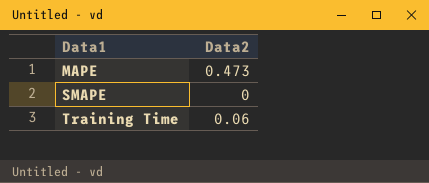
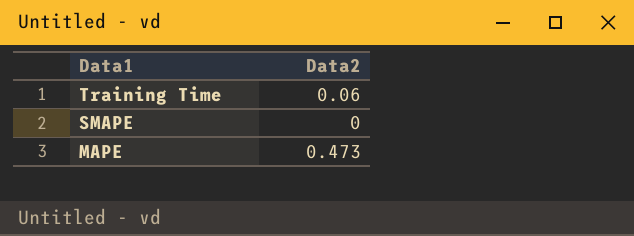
row order: Data1 ascending -> Data1 descending

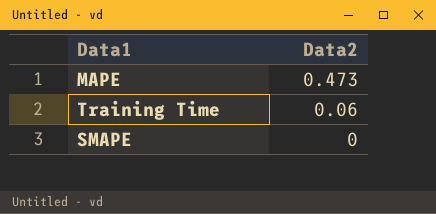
row order: Data1 descending -> Data2 descending

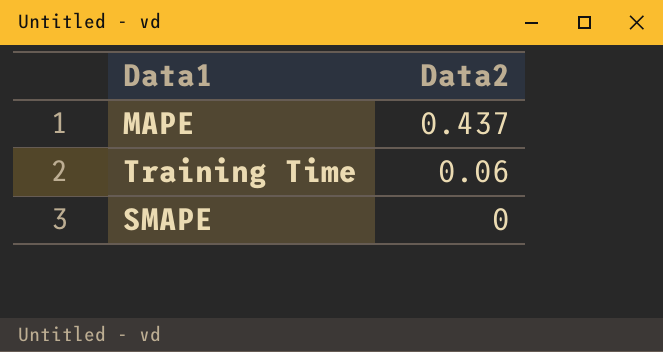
MAPE | Data2: 0.473 -> 0.437

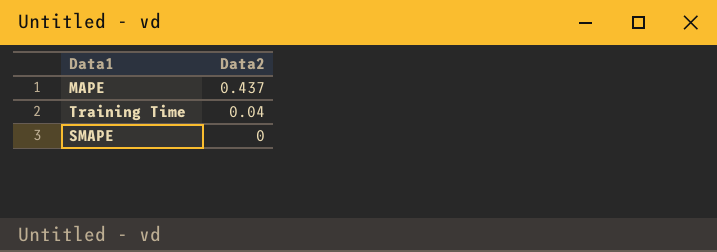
Training Time | Data2: 0.06 -> 0.04

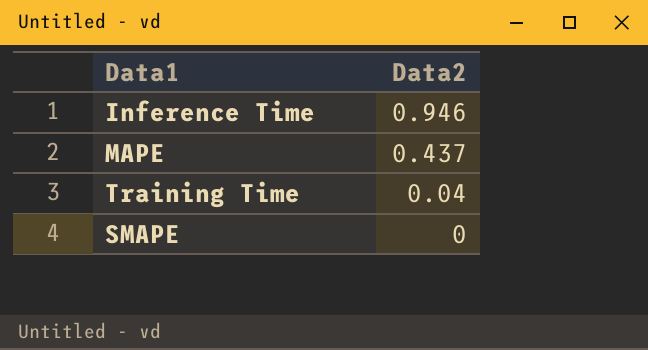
row Inference Time: none -> 0.946

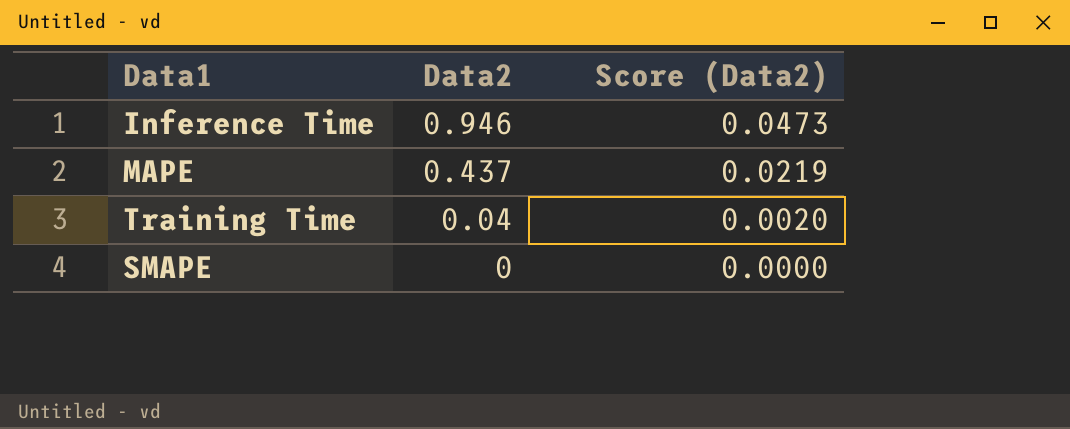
column Score (Data2) | formula: none -> [Data2] * 0.05

